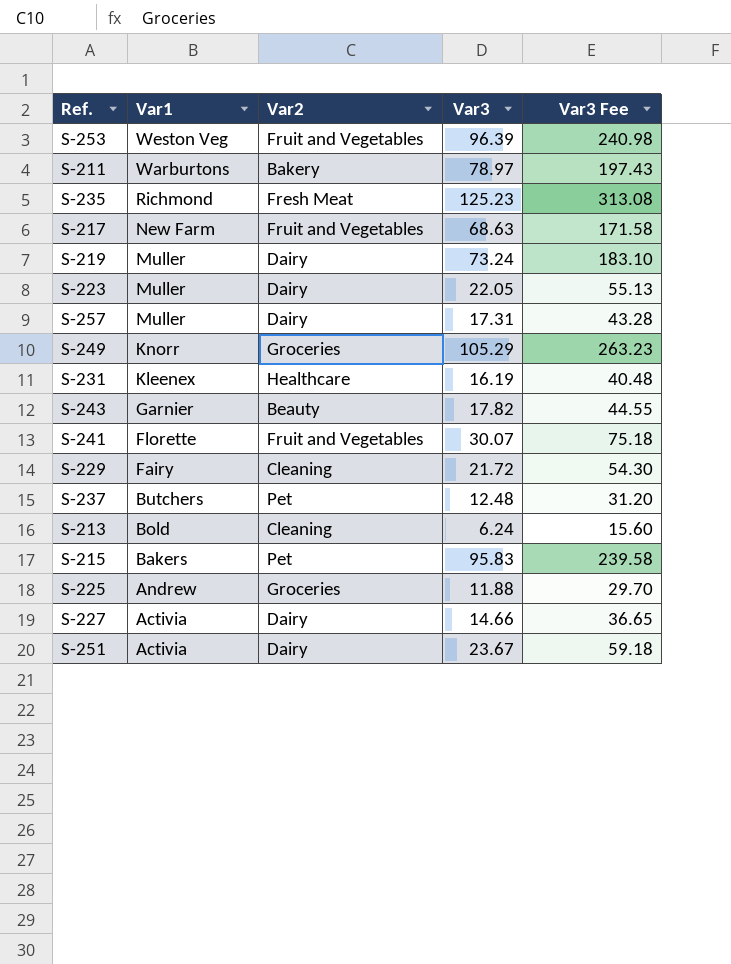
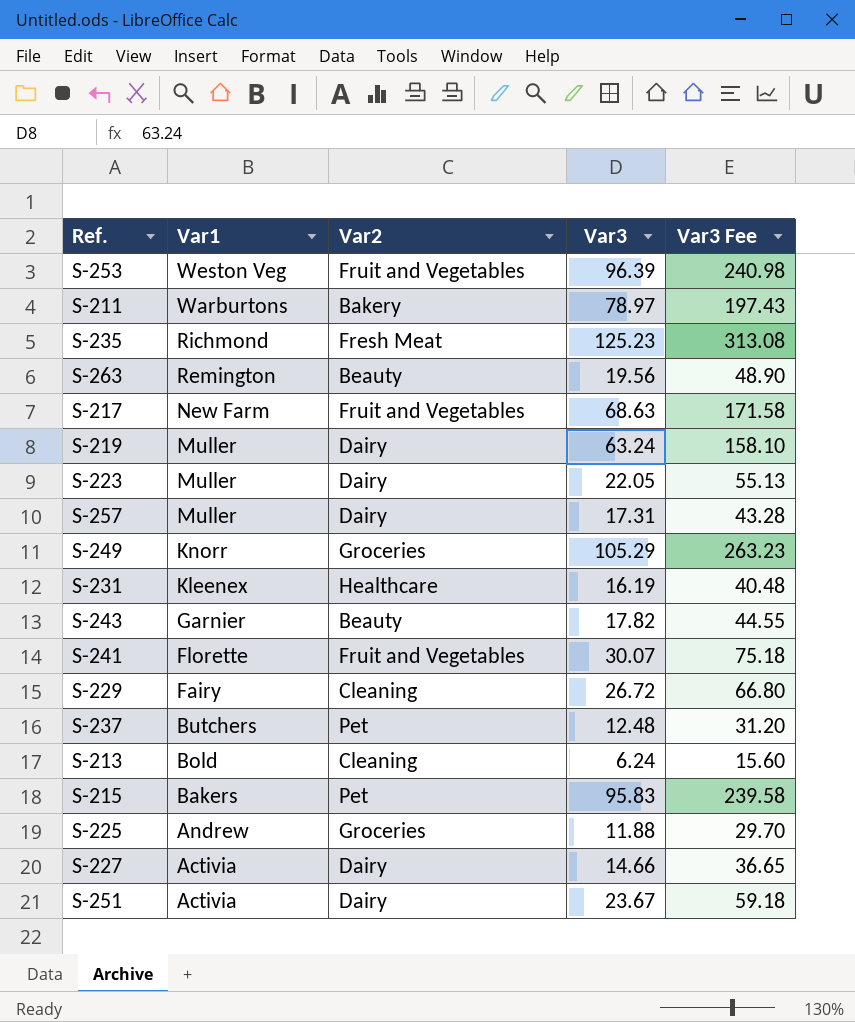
row S-263: none -> Remington | Beauty | 19.56 | 48.90
S-219 | Var3: 73.24 -> 63.24
S-219 | Var3 Fee: 183.10 -> 158.10
S-229 | Var3: 21.72 -> 26.72
S-229 | Var3 Fee: 54.30 -> 66.80

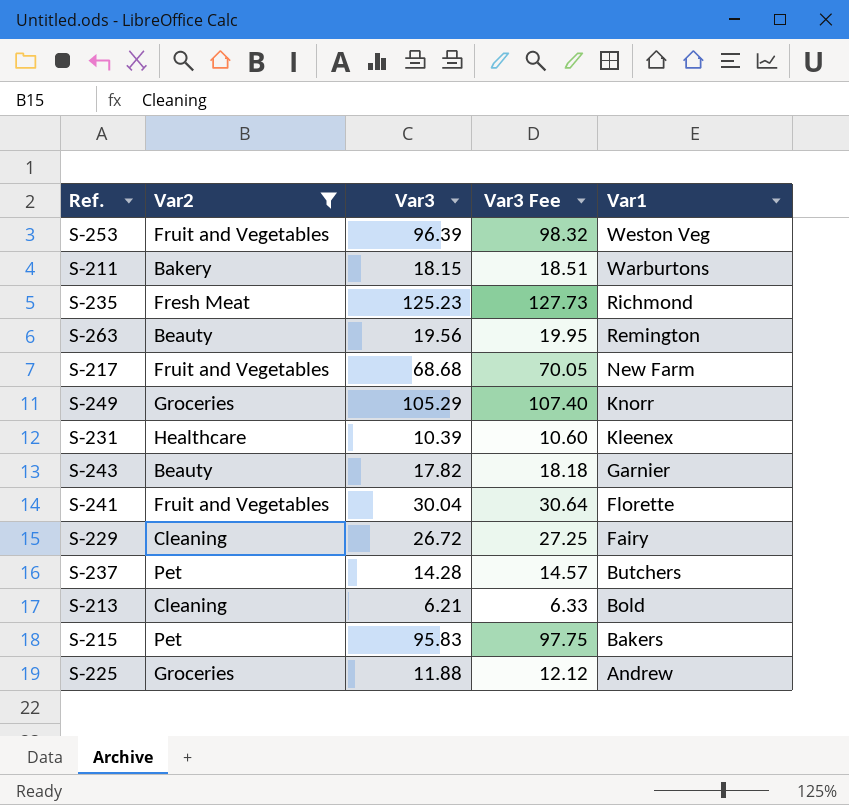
filter: none -> Var2 != Dairy
column Var3 Fee | formula: [Var3] * 2.5 -> [Var3] * 1.02
column Var1 | position: 2 -> 5
S-211 | Var3: 78.97 -> 18.15
S-217 | Var3: 68.63 -> 68.68
S-231 | Var3: 16.19 -> 10.39
S-241 | Var3: 30.07 -> 30.04
S-237 | Var3: 12.48 -> 14.28
S-213 | Var3: 6.24 -> 6.21

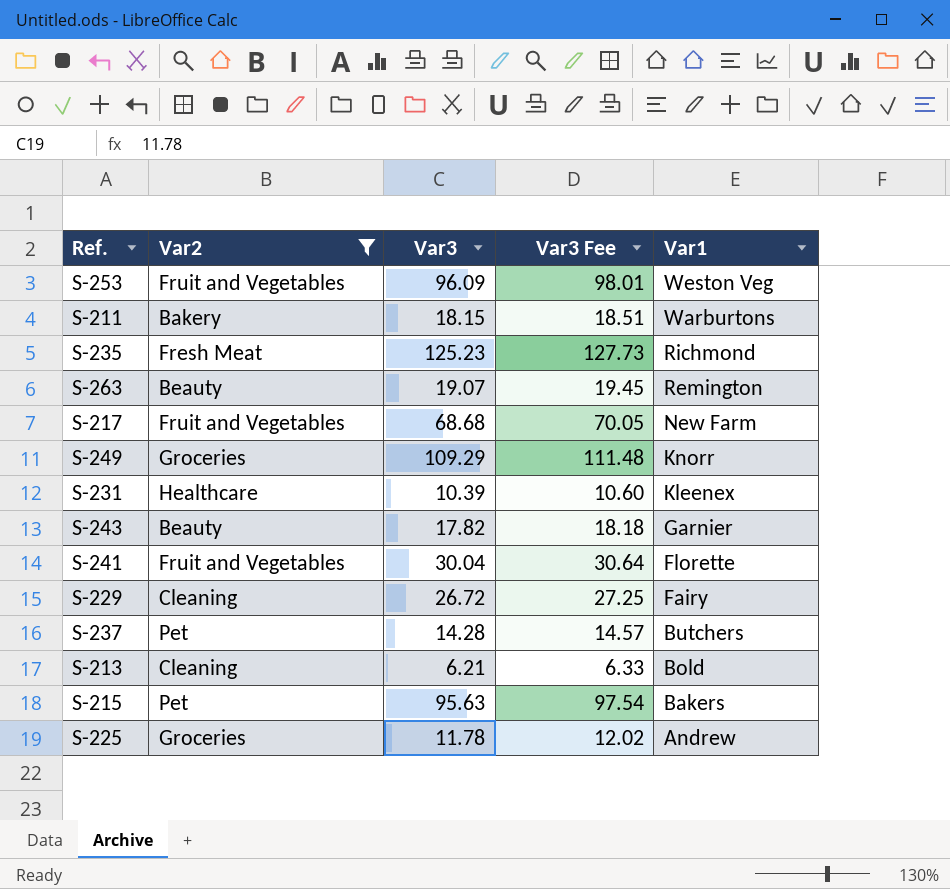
S-253 | Var3: 96.39 -> 96.09
S-253 | Var3 Fee: 98.32 -> 98.01
S-263 | Var3: 19.56 -> 19.07
S-263 | Var3 Fee: 19.95 -> 19.45
S-249 | Var3: 105.29 -> 109.29
S-249 | Var3 Fee: 107.40 -> 111.48
S-215 | Var3: 95.83 -> 95.63
S-215 | Var3 Fee: 97.75 -> 97.54
S-225 | Var3: 11.88 -> 11.78
S-225 | Var3 Fee: 12.12 -> 12.02

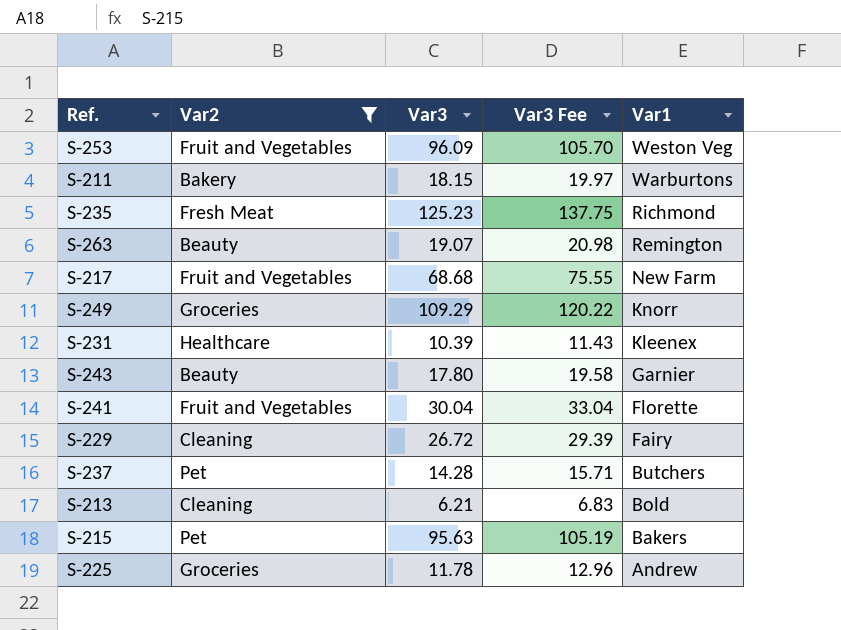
column Var3 Fee | formula: [Var3] * 1.02 -> [Var3] * 1.1
S-243 | Var3: 17.82 -> 17.80

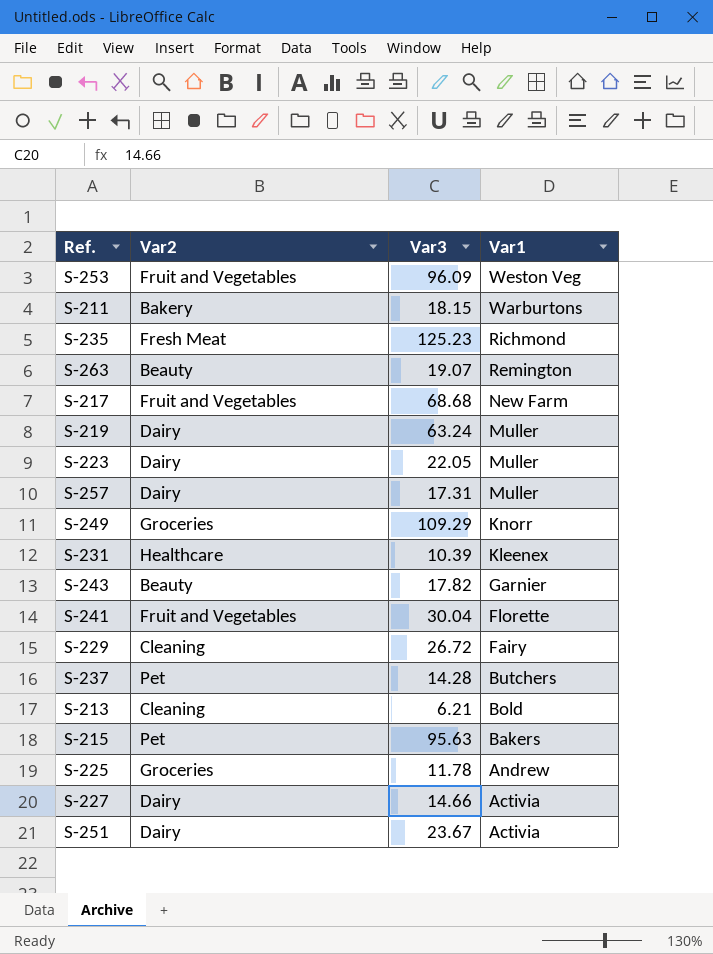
filter: Var2 != Dairy -> none
column Var3 Fee | formula: [Var3] * 1.1 -> none
S-243 | Var3: 17.80 -> 17.82

